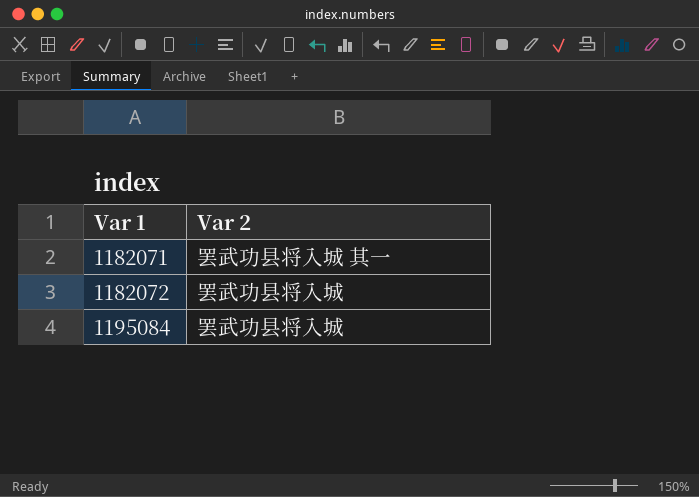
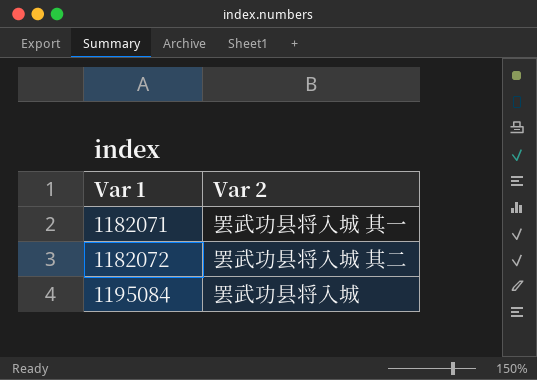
1182072 | Var 2: 罢武功县将入城 -> 罢武功县将入城 其二

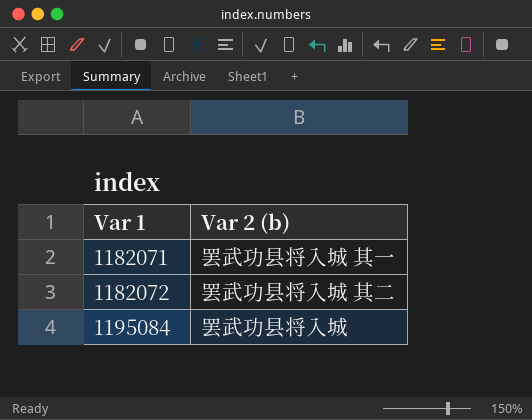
column name: Var 2 -> Var 2 (b)

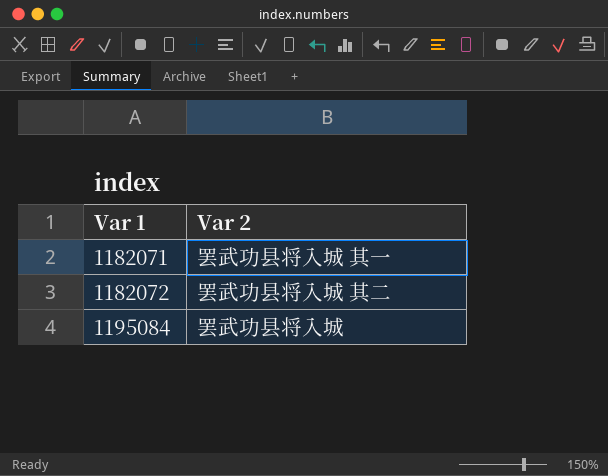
column name: Var 2 (b) -> Var 2

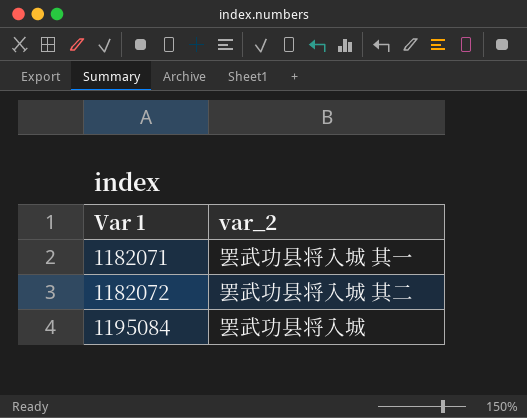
column name: Var 2 -> var_2

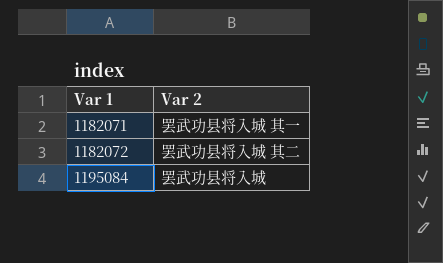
column name: var_2 -> Var 2

